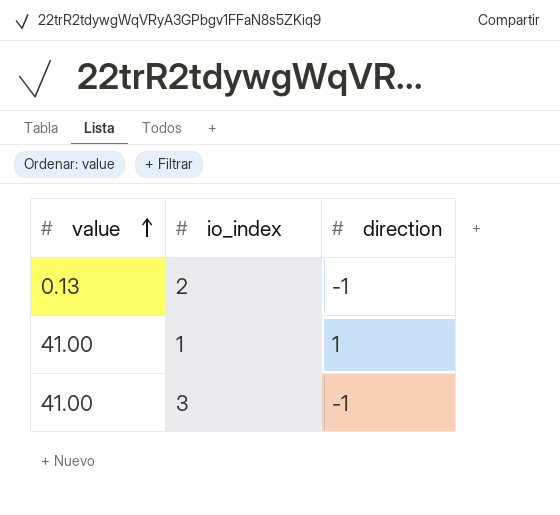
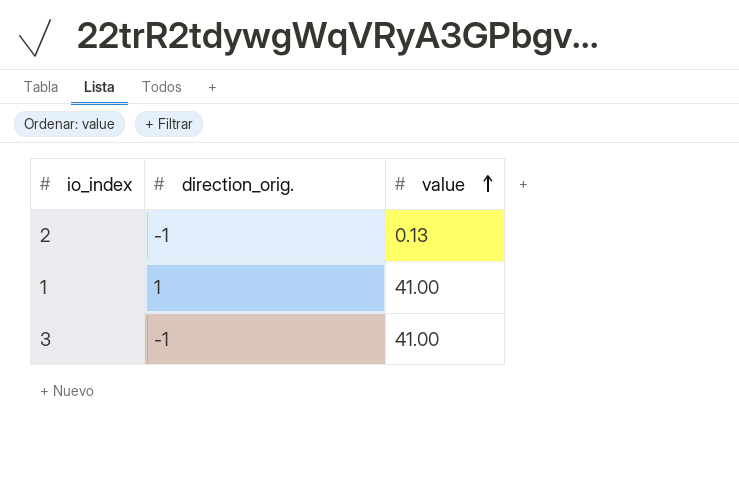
column name: direction -> direction_orig.
column value | position: 1 -> 3

